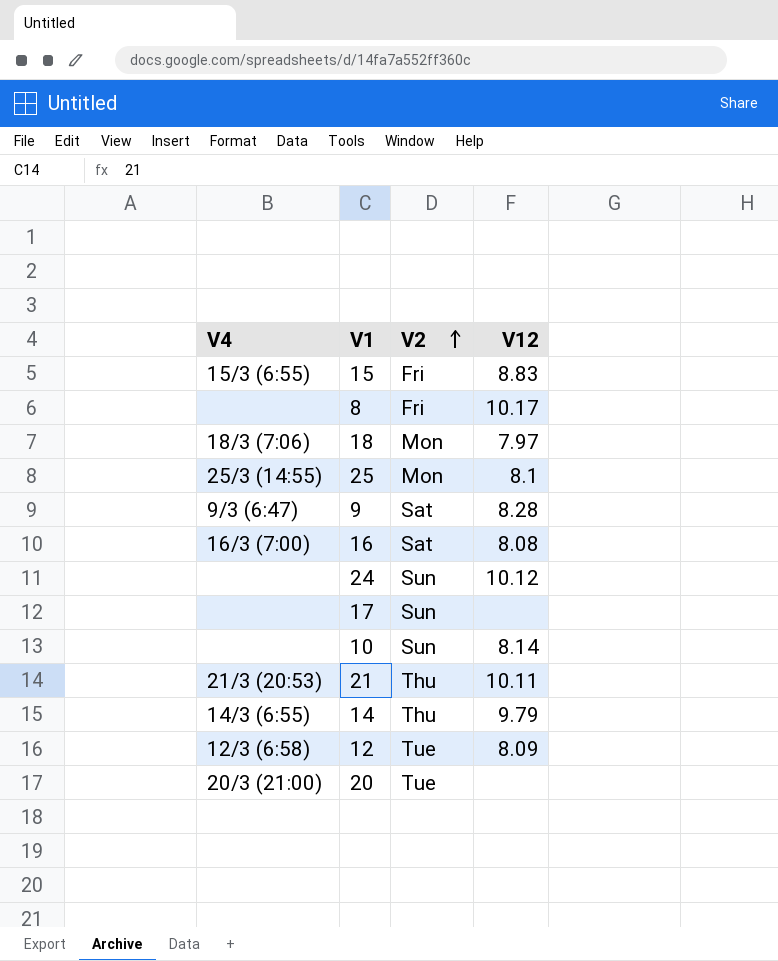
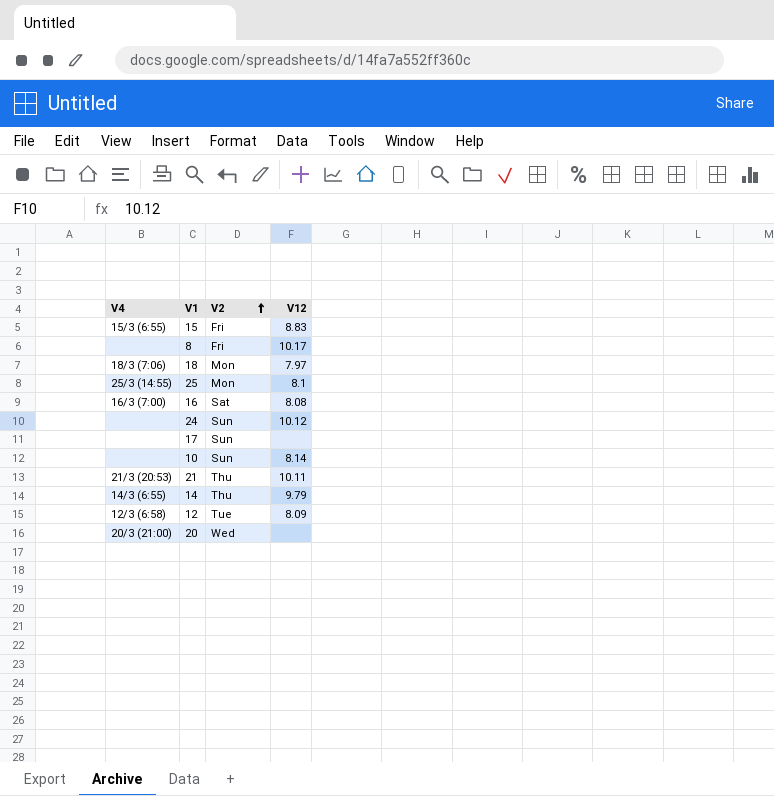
row 9: 9/3 (6:47) | Sat | 8.28 -> none
20 | V2: Tue -> Wed

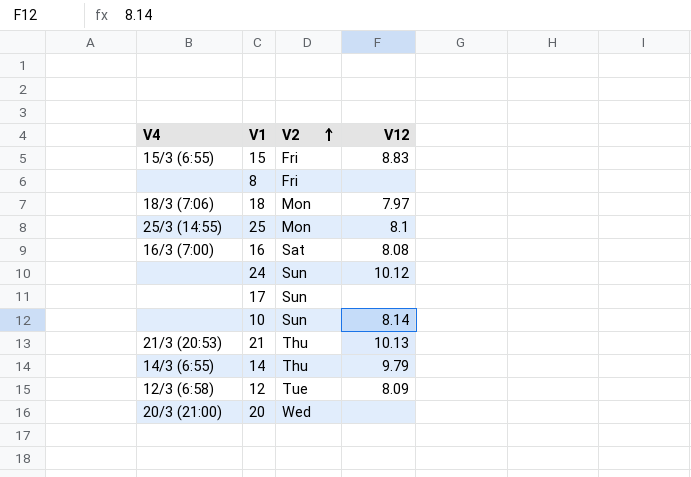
8 | V12: 10.17 -> none
21 | V12: 10.11 -> 10.13

